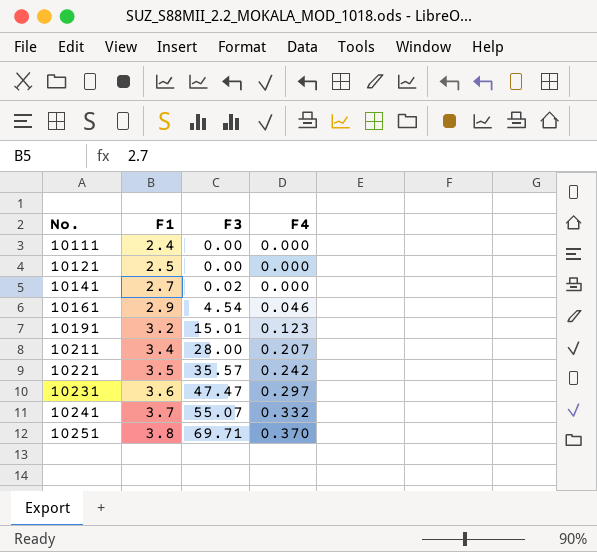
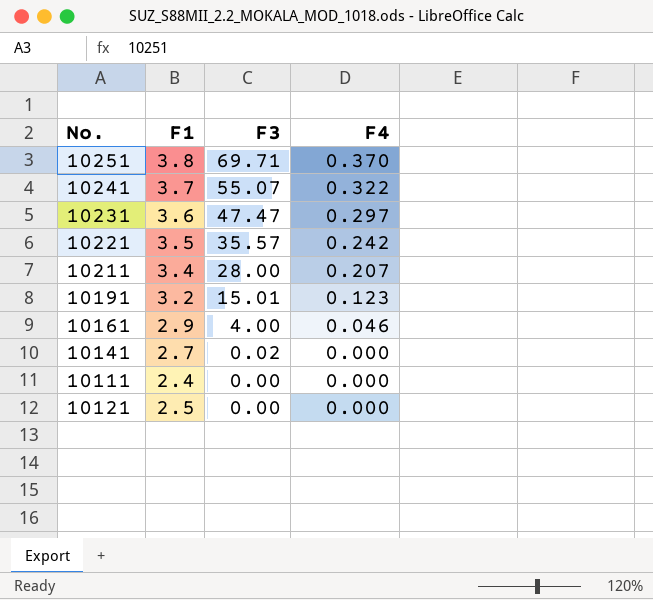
row order: No. ascending -> F3 descending
10241 | F4: 0.332 -> 0.322
10161 | F3: 4.54 -> 4.00

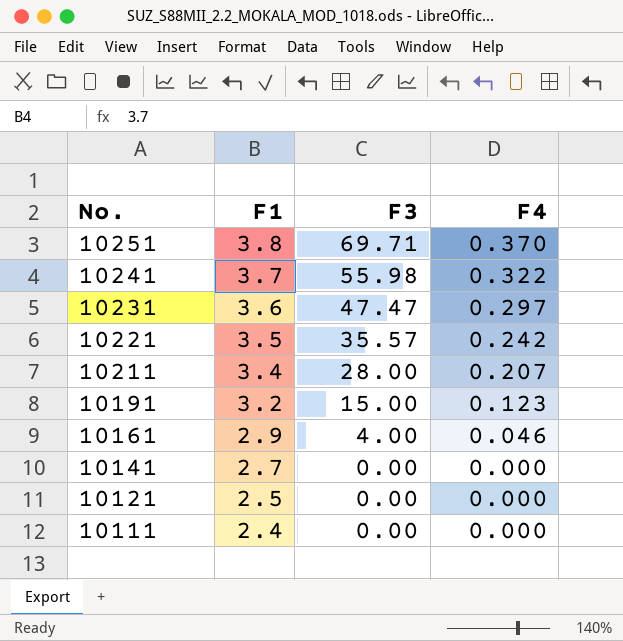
row order: F3 descending -> No. descending
10241 | F3: 55.07 -> 55.98
10191 | F3: 15.01 -> 15.00
10141 | F3: 0.02 -> 0.00

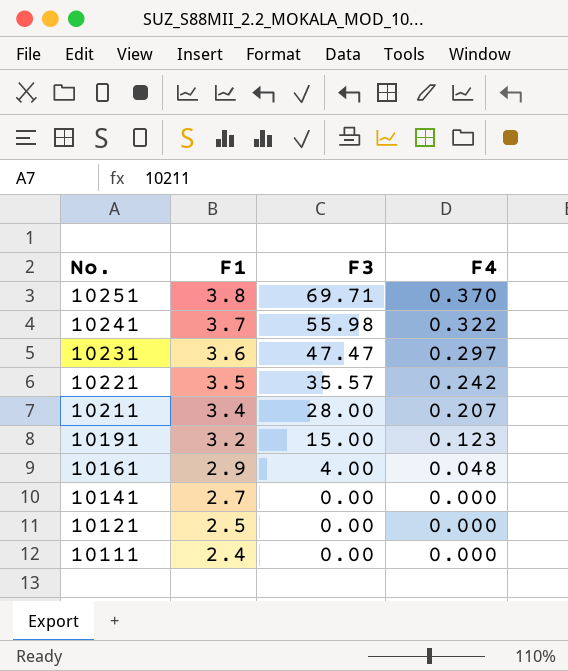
10161 | F4: 0.046 -> 0.048

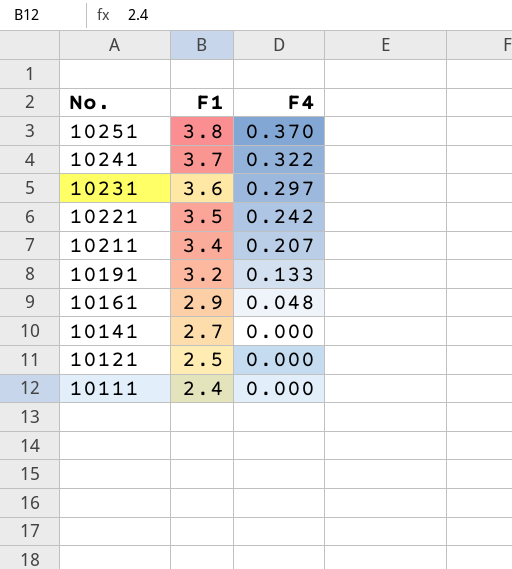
column F3 | position: 3 -> none
10191 | F4: 0.123 -> 0.133

